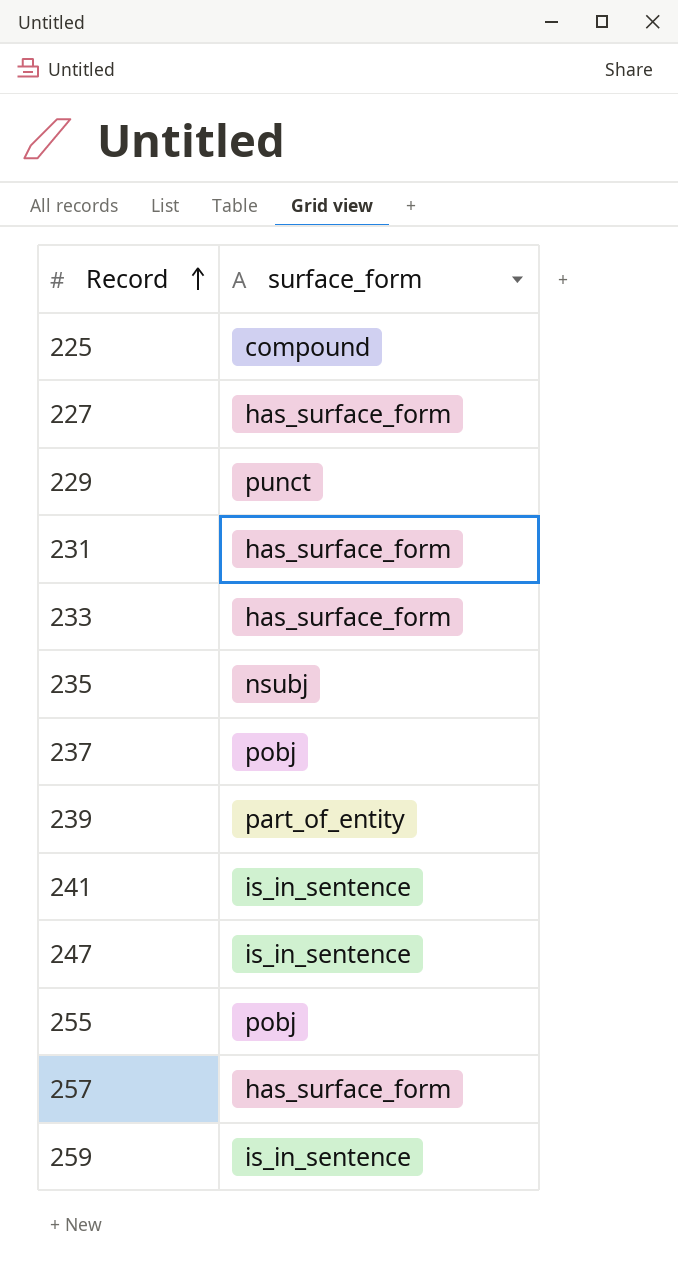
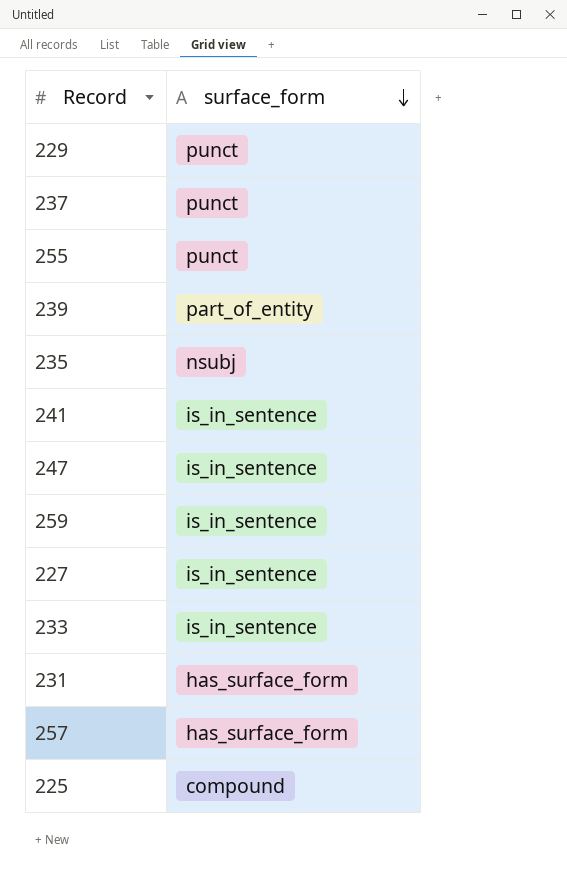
row order: Record ascending -> surface_form descending
237 | surface_form: pobj -> punct
255 | surface_form: pobj -> punct
227 | surface_form: has_surface_form -> is_in_sentence
233 | surface_form: has_surface_form -> is_in_sentence

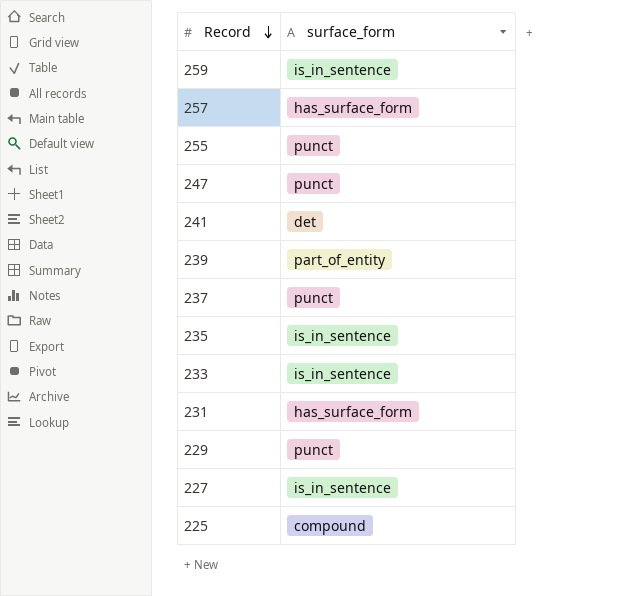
row order: surface_form descending -> Record descending
247 | surface_form: is_in_sentence -> punct
241 | surface_form: is_in_sentence -> det
235 | surface_form: nsubj -> is_in_sentence

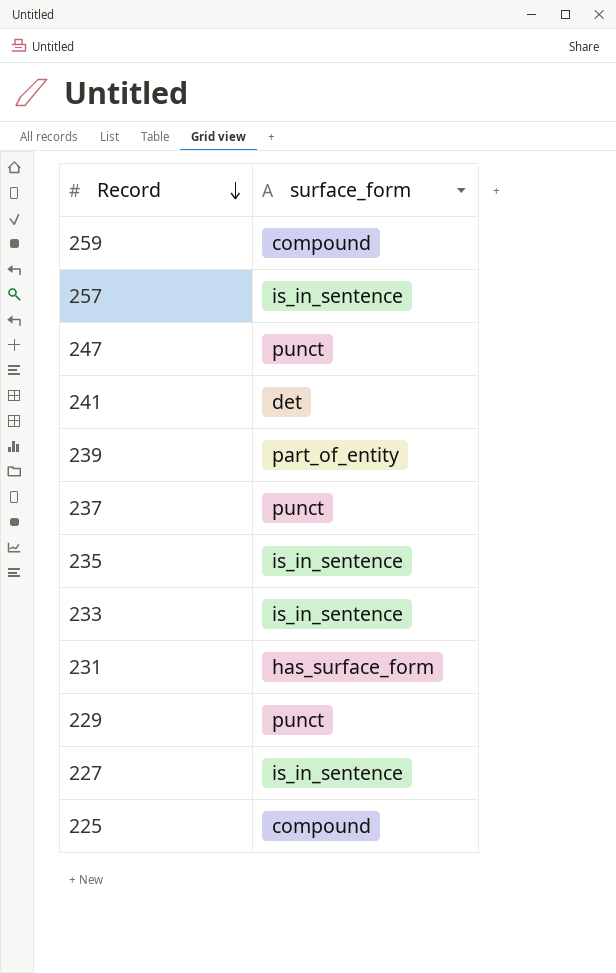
row 255: punct -> none
259 | surface_form: is_in_sentence -> compound
257 | surface_form: has_surface_form -> is_in_sentence

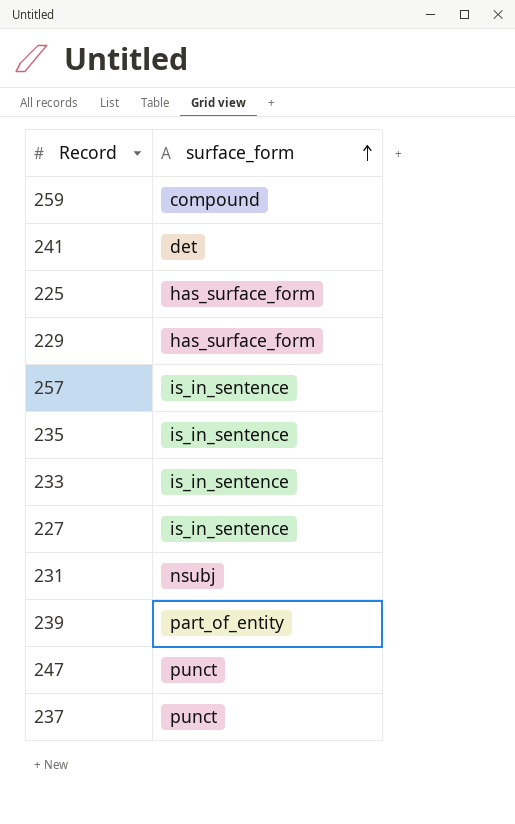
row order: Record descending -> surface_form ascending
225 | surface_form: compound -> has_surface_form
229 | surface_form: punct -> has_surface_form
231 | surface_form: has_surface_form -> nsubj

